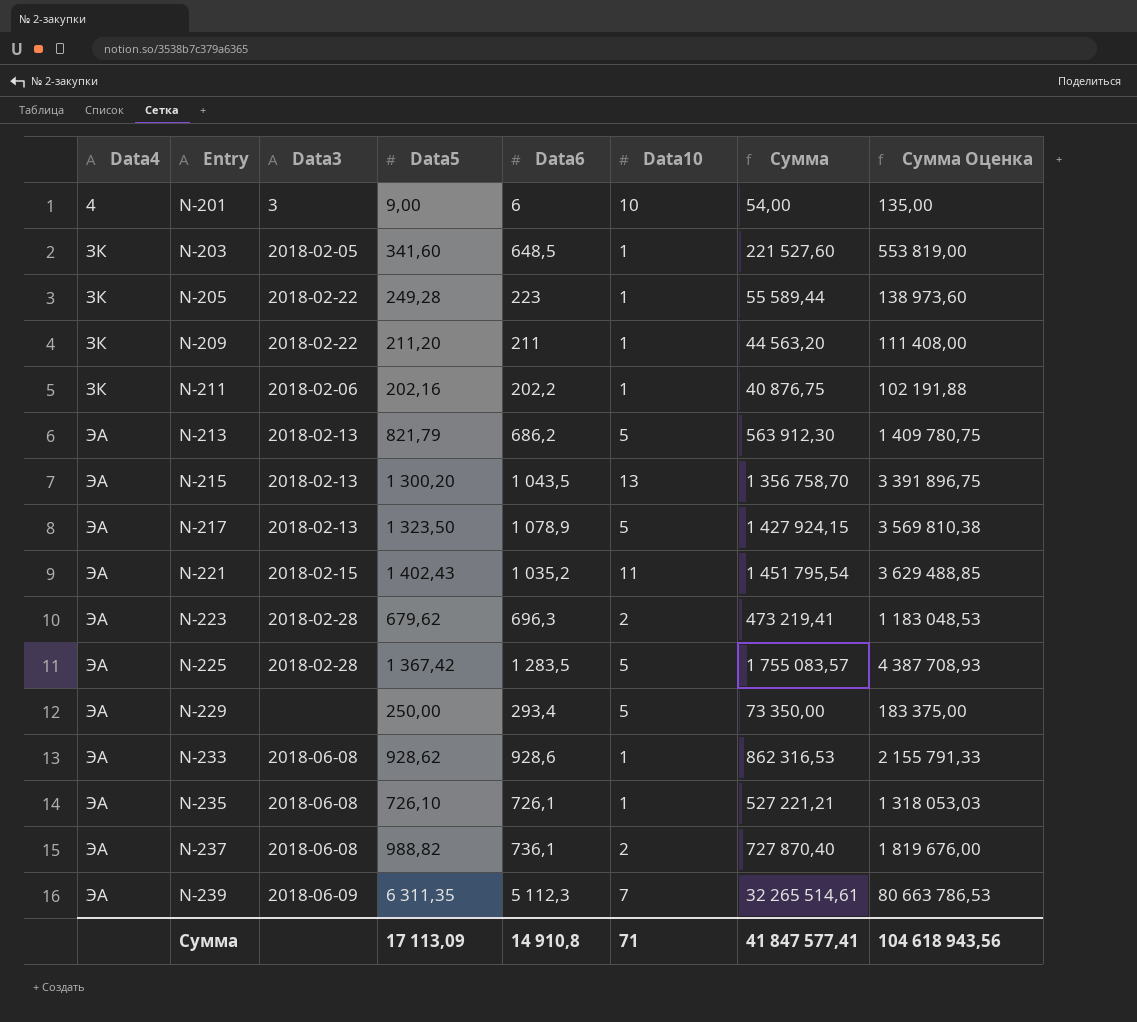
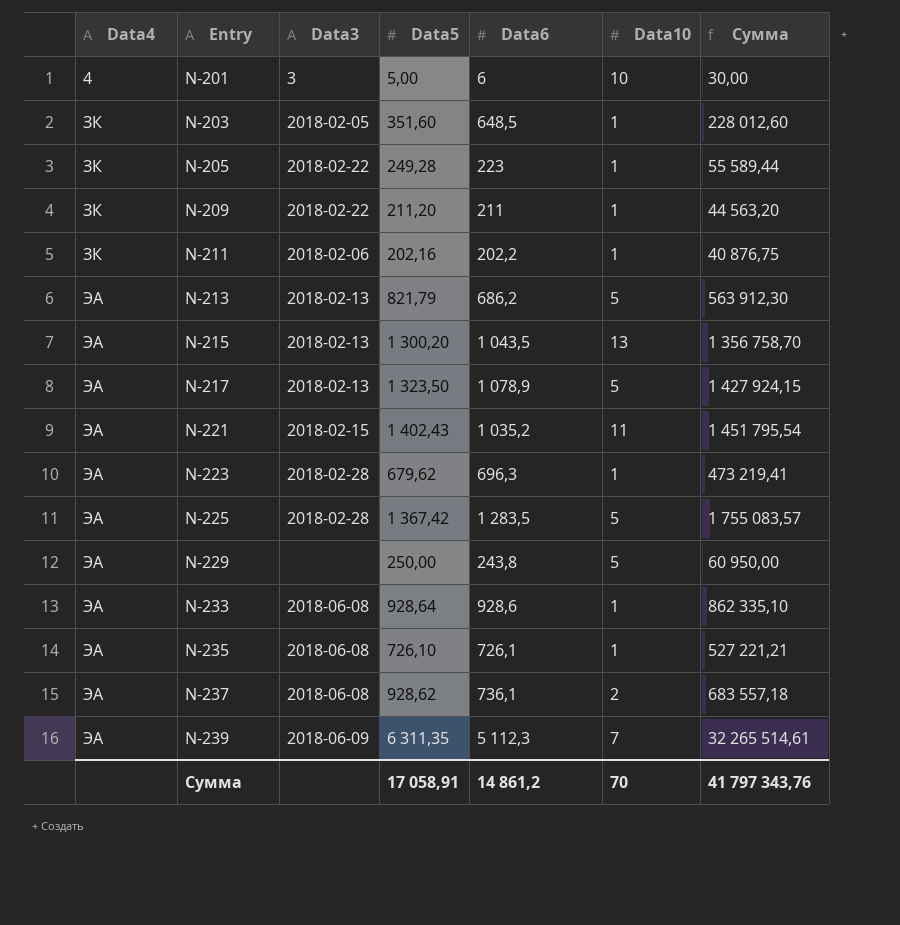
column Сумма Оценка | formula: [Сумма] * 2,5 -> none
N-201 | Data5: 9,00 -> 5,00
N-201 | Сумма: 54,00 -> 30,00
N-203 | Data5: 341,60 -> 351,60
N-203 | Сумма: 221 527,60 -> 228 012,60
N-223 | Data10: 2 -> 1
N-229 | Data6: 293,4 -> 243,8
N-229 | Сумма: 73 350,00 -> 60 950,00
N-233 | Data5: 928,62 -> 928,64
N-233 | Сумма: 862 316,53 -> 862 335,10
N-237 | Data5: 988,82 -> 928,62
N-237 | Сумма: 727 870,40 -> 683 557,18
Сумма | Data5: 17 113,09 -> 17 058,91
Сумма | Data6: 14 910,8 -> 14 861,2
Сумма | Data10: 71 -> 70
Сумма | Сумма: 41 847 577,41 -> 41 797 343,76

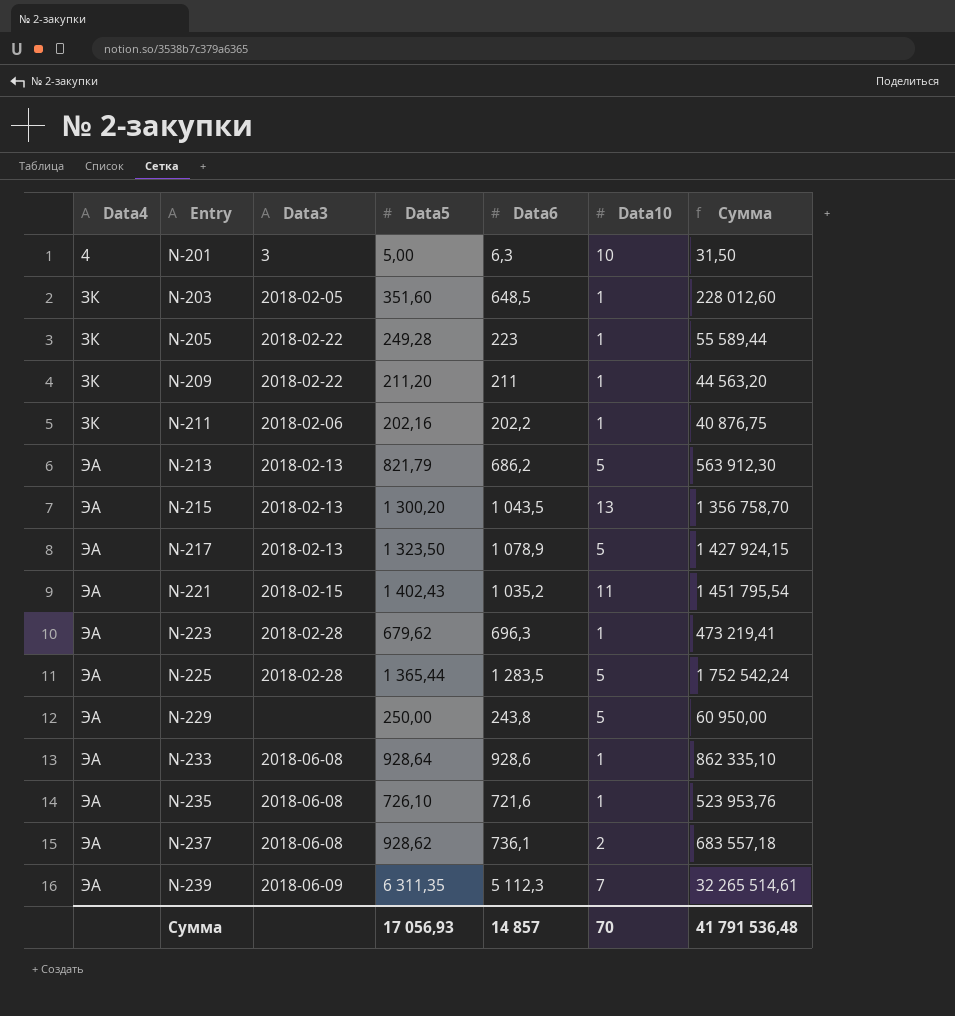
N-201 | Data6: 6 -> 6,3
N-201 | Сумма: 30,00 -> 31,50
N-225 | Data5: 1 367,42 -> 1 365,44
N-225 | Сумма: 1 755 083,57 -> 1 752 542,24
N-235 | Data6: 726,1 -> 721,6
N-235 | Сумма: 527 221,21 -> 523 953,76
Сумма | Data5: 17 058,91 -> 17 056,93
Сумма | Data6: 14 861,2 -> 14 857
Сумма | Сумма: 41 797 343,76 -> 41 791 536,48

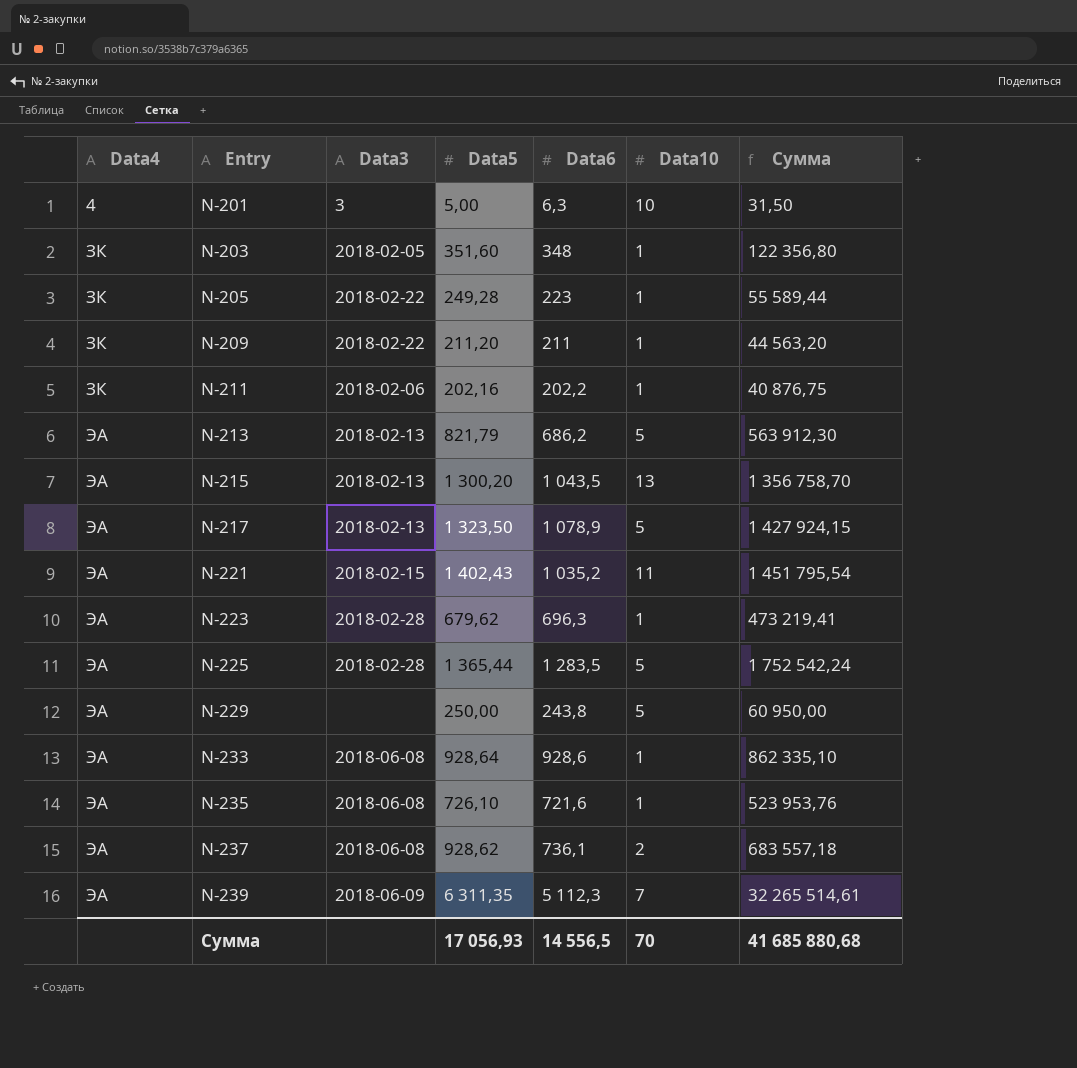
N-203 | Data6: 648,5 -> 348
N-203 | Сумма: 228 012,60 -> 122 356,80
Сумма | Data6: 14 857 -> 14 556,5
Сумма | Сумма: 41 791 536,48 -> 41 685 880,68

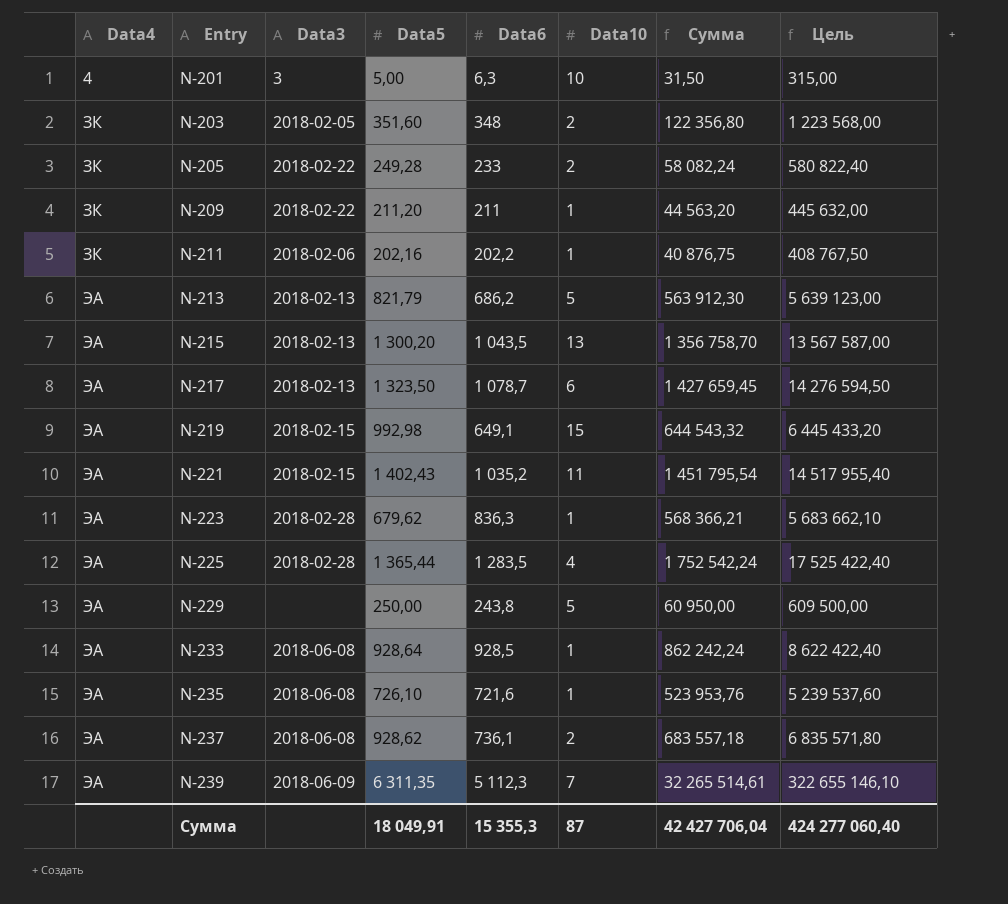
column Цель | formula: none -> [Сумма] * 10
N-203 | Data10: 1 -> 2
N-205 | Data6: 223 -> 233
N-205 | Data10: 1 -> 2
N-205 | Сумма: 55 589,44 -> 58 082,24
N-217 | Data6: 1 078,9 -> 1 078,7
N-217 | Data10: 5 -> 6
N-217 | Сумма: 1 427 924,15 -> 1 427 659,45
row N-219: none -> ЭА | 2018-02-15 | 992,98 | 649,1 | 15 | 644 543,32 | 6 445 433,20
N-223 | Data6: 696,3 -> 836,3
N-223 | Сумма: 473 219,41 -> 568 366,21
N-225 | Data10: 5 -> 4
N-233 | Data6: 928,6 -> 928,5
N-233 | Сумма: 862 335,10 -> 862 242,24
Сумма | Data5: 17 056,93 -> 18 049,91
Сумма | Data6: 14 556,5 -> 15 355,3
Сумма | Data10: 70 -> 87
Сумма | Сумма: 41 685 880,68 -> 42 427 706,04

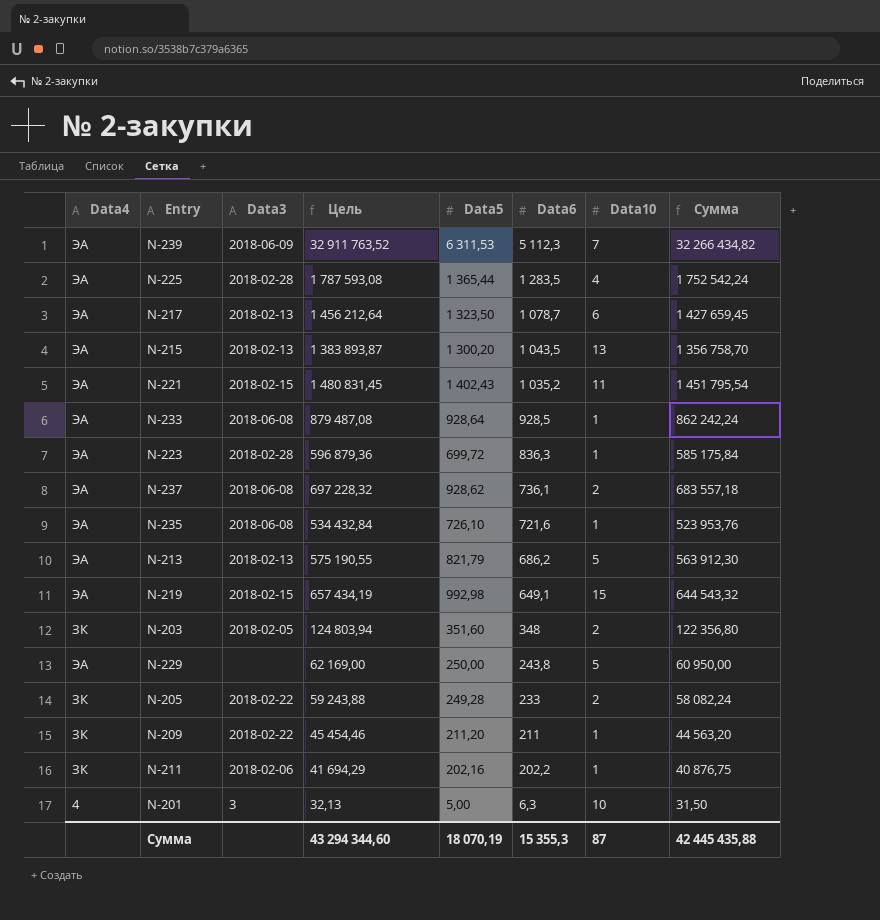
row order: Data4 ascending -> Data6 descending
column Цель | formula: [Сумма] * 10 -> [Сумма] * 1,02
column Цель | position: 8 -> 4
N-239 | Data5: 6 311,35 -> 6 311,53
N-239 | Сумма: 32 265 514,61 -> 32 266 434,82
N-223 | Data5: 679,62 -> 699,72
N-223 | Сумма: 568 366,21 -> 585 175,84
Сумма | Цель: 424 277 060,40 -> 43 294 344,60
Сумма | Data5: 18 049,91 -> 18 070,19
Сумма | Сумма: 42 427 706,04 -> 42 445 435,88

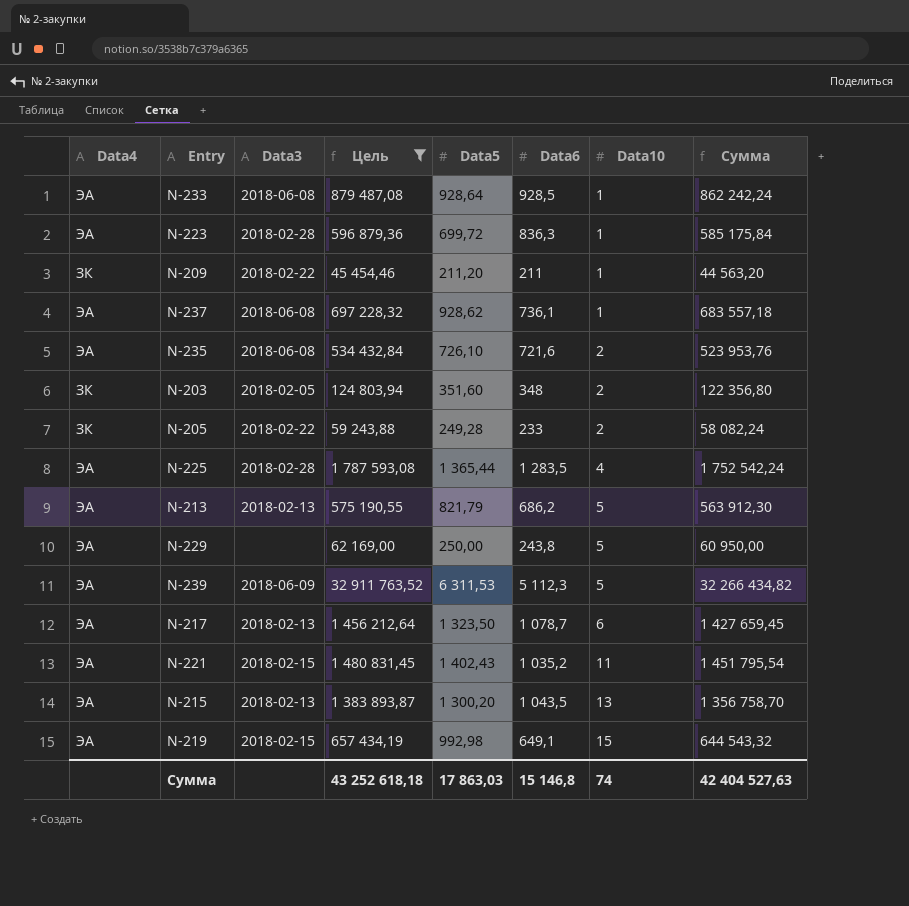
filter: none -> Цель >= 45 454,46
row order: Data6 descending -> Data10 ascending
N-237 | Data10: 2 -> 1
N-235 | Data10: 1 -> 2
N-239 | Data10: 7 -> 5
Сумма | Цель: 43 294 344,60 -> 43 252 618,18
Сумма | Data5: 18 070,19 -> 17 863,03
Сумма | Data6: 15 355,3 -> 15 146,8
Сумма | Data10: 87 -> 74
Сумма | Сумма: 42 445 435,88 -> 42 404 527,63

